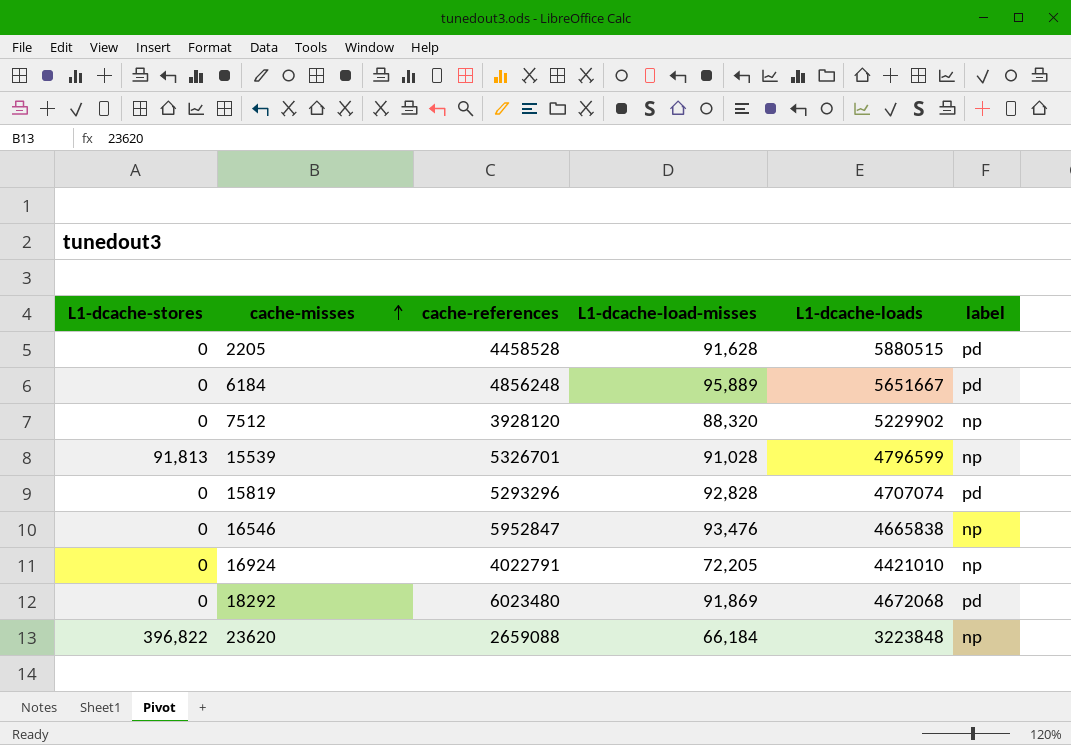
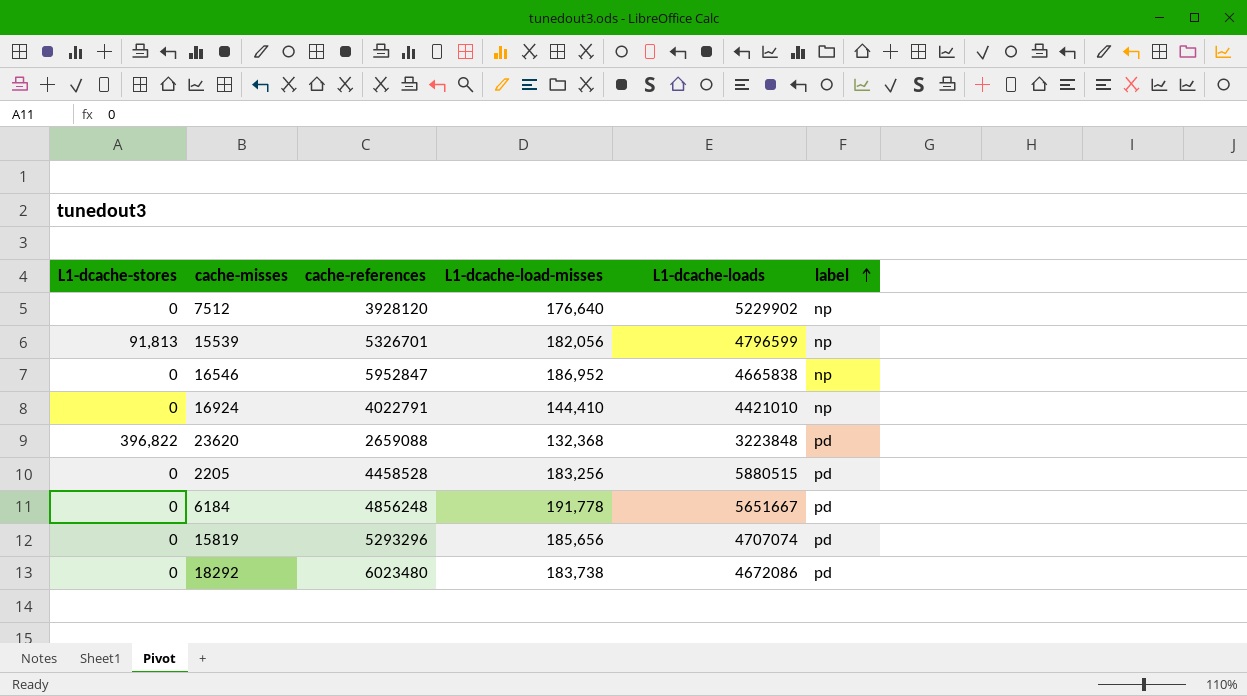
row order: cache-misses ascending -> label ascending
7512 | L1-dcache-load-misses: 88,320 -> 176,640
15539 | L1-dcache-load-misses: 91,028 -> 182,056
16546 | L1-dcache-load-misses: 93,476 -> 186,952
16924 | L1-dcache-load-misses: 72,205 -> 144,410
23620 | L1-dcache-load-misses: 66,184 -> 132,368
23620 | label: np -> pd
2205 | L1-dcache-load-misses: 91,628 -> 183,256
6184 | L1-dcache-load-misses: 95,889 -> 191,778
15819 | L1-dcache-load-misses: 92,828 -> 185,656
18292 | L1-dcache-load-misses: 91,869 -> 183,738
18292 | L1-dcache-loads: 4672068 -> 4672086

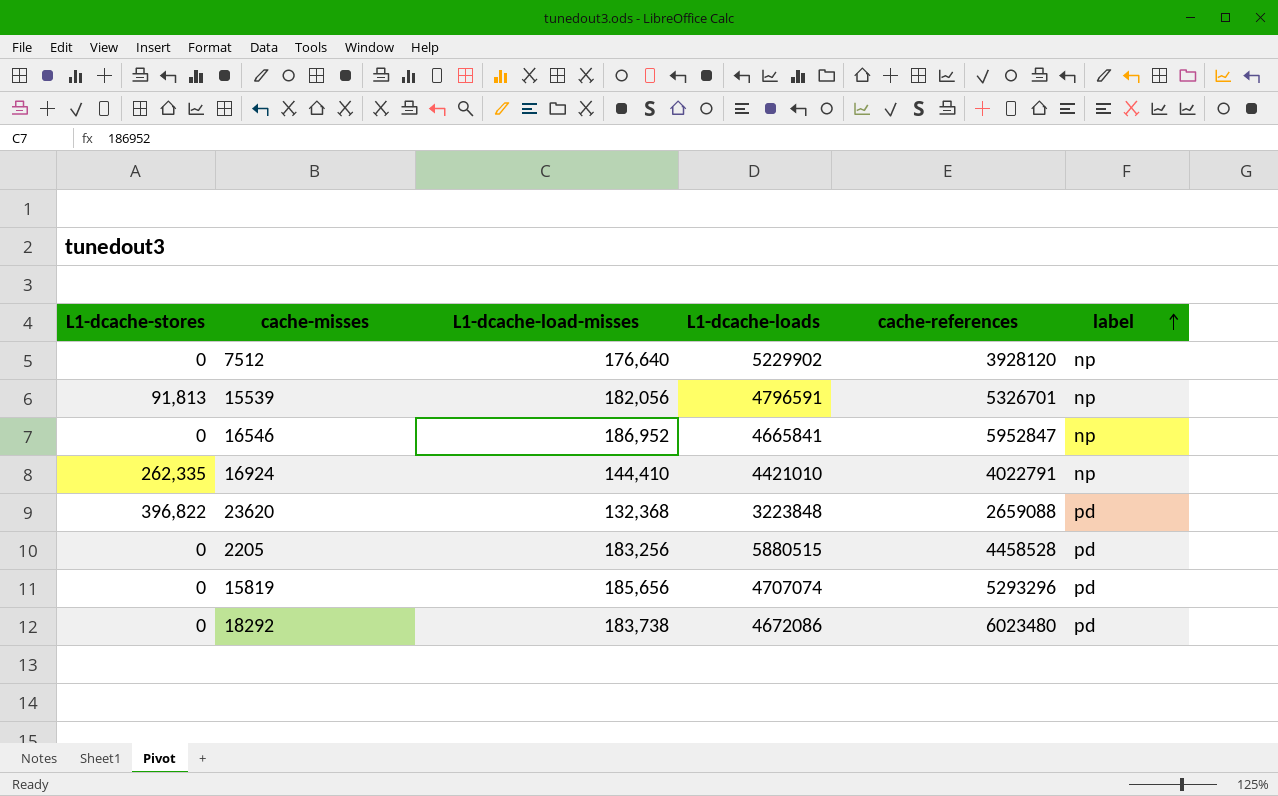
column cache-references | position: 3 -> 5
row 6184: 0 | 4856248 | 191,778 | 5651667 | pd -> none
15539 | L1-dcache-loads: 4796599 -> 4796591
16546 | L1-dcache-loads: 4665838 -> 4665841
16924 | L1-dcache-stores: 0 -> 262,335

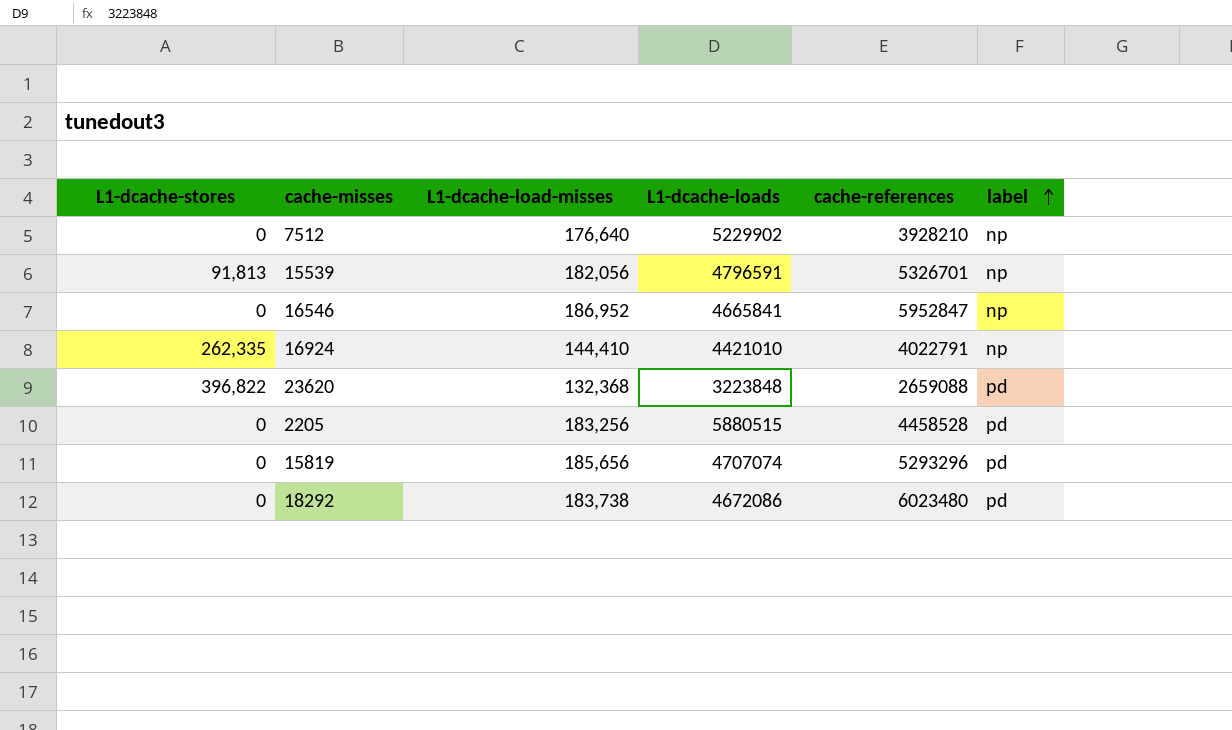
7512 | cache-references: 3928120 -> 3928210

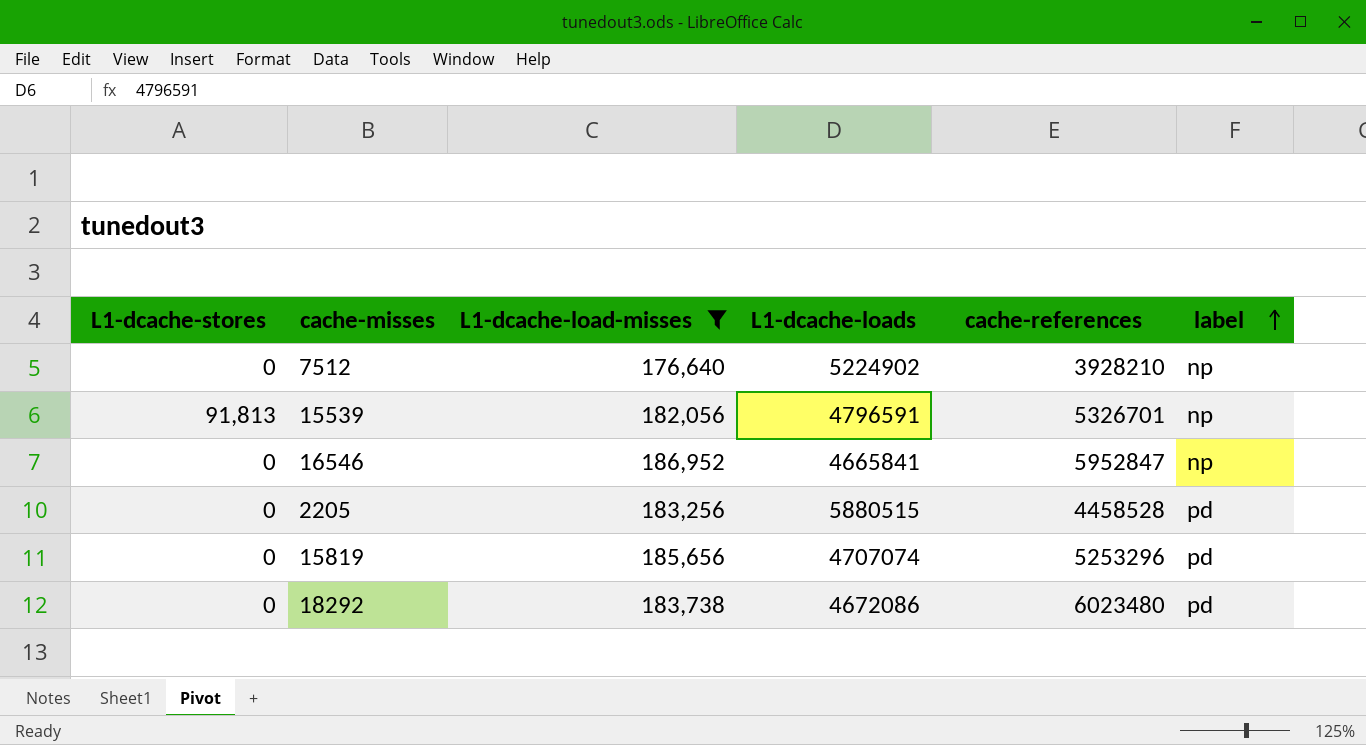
filter: none -> L1-dcache-load-misses >= 176,640
7512 | L1-dcache-loads: 5229902 -> 5224902
15819 | cache-references: 5293296 -> 5253296

